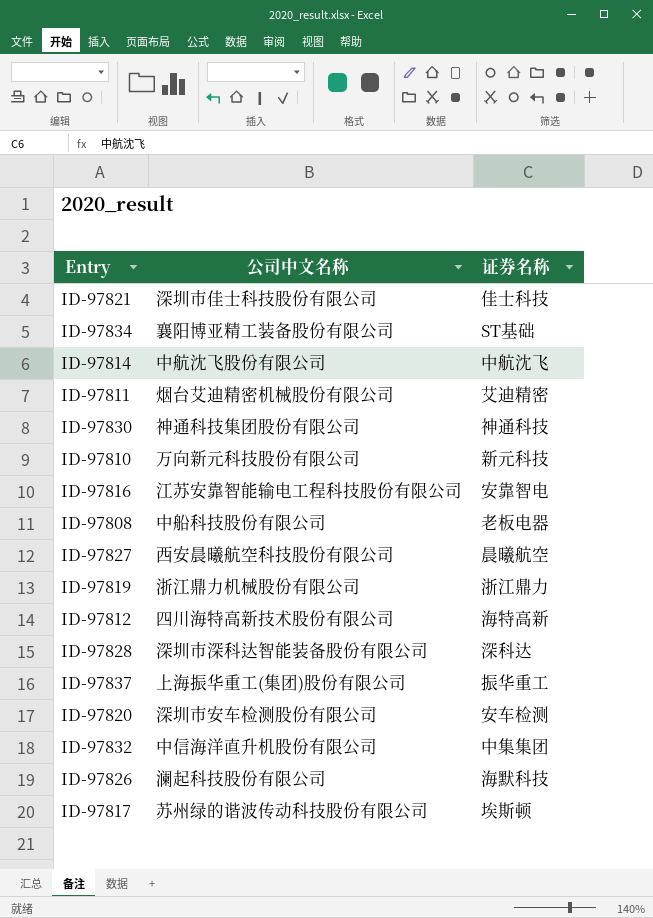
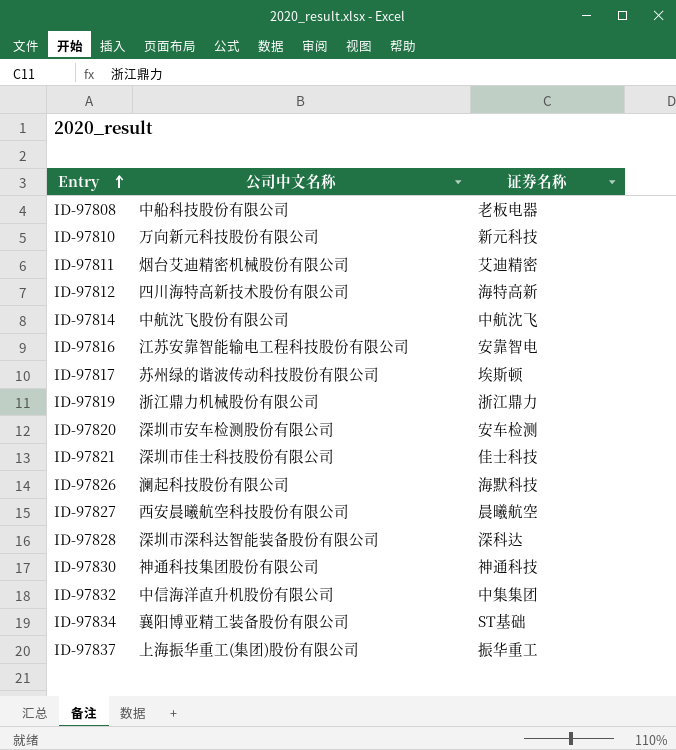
row order: none -> Entry ascending

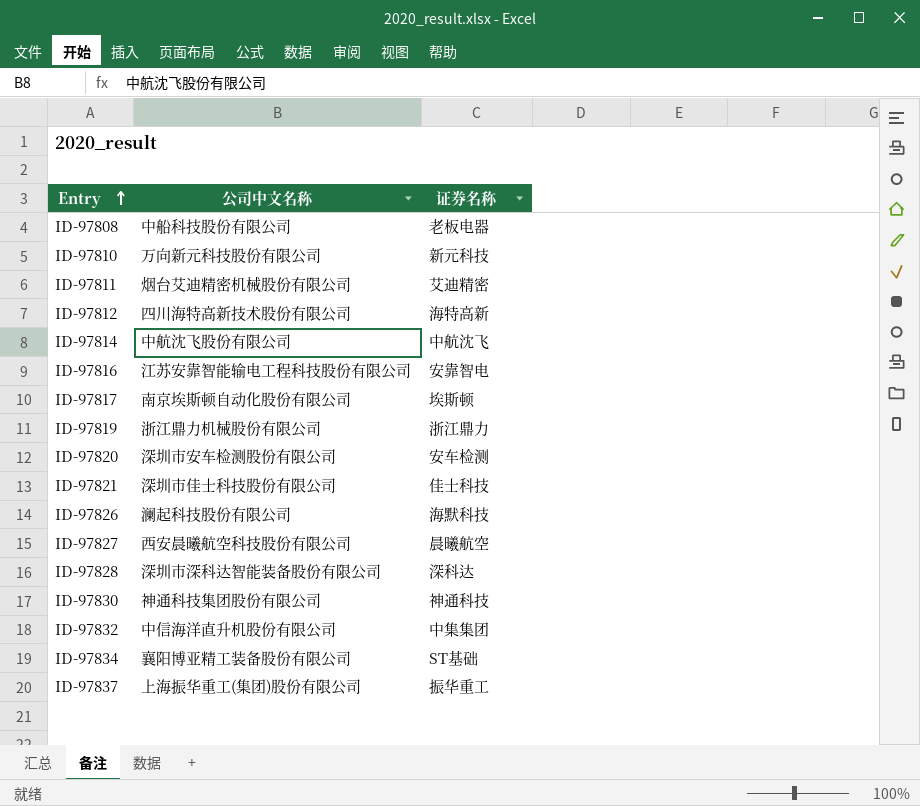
ID-97817 | 公司中文名称: 苏州绿的谐波传动科技股份有限公司 -> 南京埃斯顿自动化股份有限公司

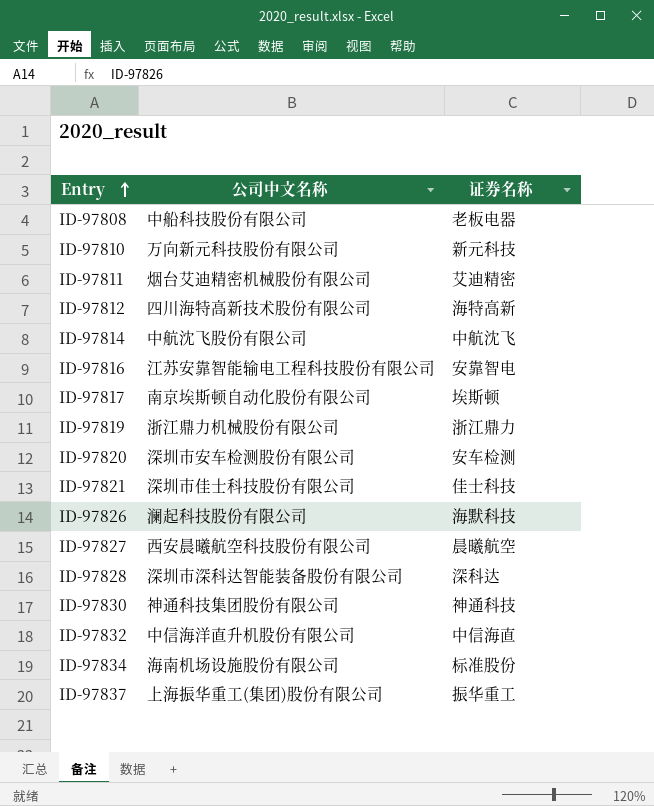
ID-97832 | 证券名称: 中集集团 -> 中信海直
ID-97834 | 公司中文名称: 襄阳博亚精工装备股份有限公司 -> 海南机场设施股份有限公司
ID-97834 | 证券名称: ST基础 -> 标准股份

